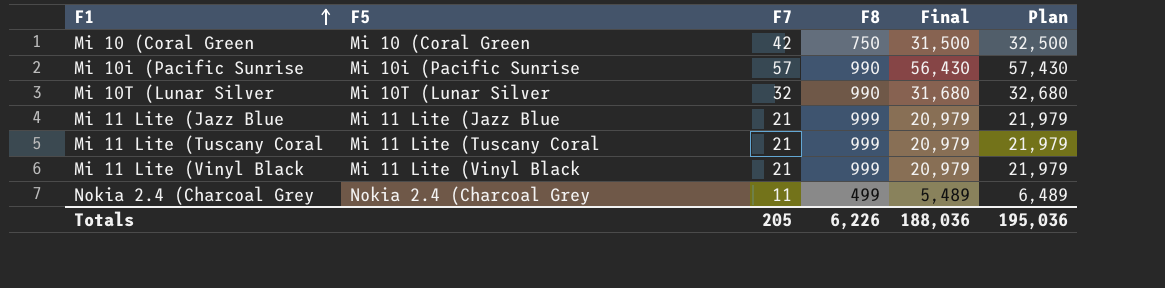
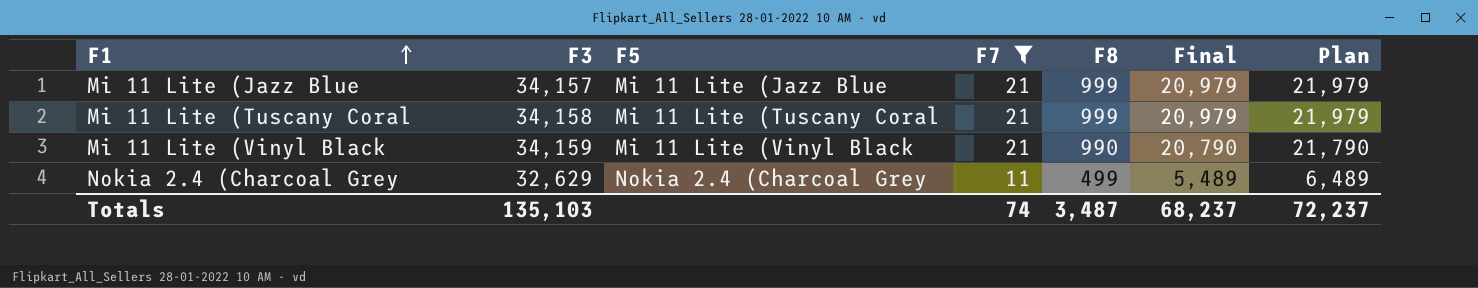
filter: none -> F7 <= 21
column F3 | position: none -> 2
Mi 11 Lite (Vinyl Black | F8: 999 -> 990
Mi 11 Lite (Vinyl Black | Final: 20,979 -> 20,790
Mi 11 Lite (Vinyl Black | Plan: 21,979 -> 21,790
Totals | F7: 205 -> 74
Totals | F8: 6,226 -> 3,487
Totals | Final: 188,036 -> 68,237
Totals | Plan: 195,036 -> 72,237

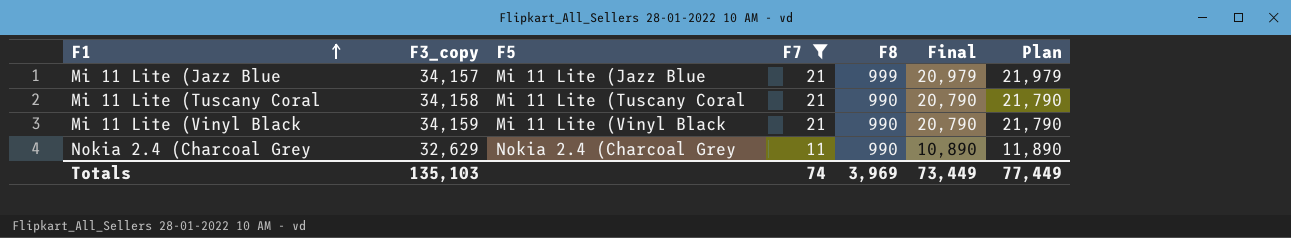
column name: F3 -> F3_copy
Mi 11 Lite (Tuscany Coral | F8: 999 -> 990
Mi 11 Lite (Tuscany Coral | Final: 20,979 -> 20,790
Mi 11 Lite (Tuscany Coral | Plan: 21,979 -> 21,790
Nokia 2.4 (Charcoal Grey | F8: 499 -> 990
Nokia 2.4 (Charcoal Grey | Final: 5,489 -> 10,890
Nokia 2.4 (Charcoal Grey | Plan: 6,489 -> 11,890
Totals | F8: 3,487 -> 3,969
Totals | Final: 68,237 -> 73,449
Totals | Plan: 72,237 -> 77,449

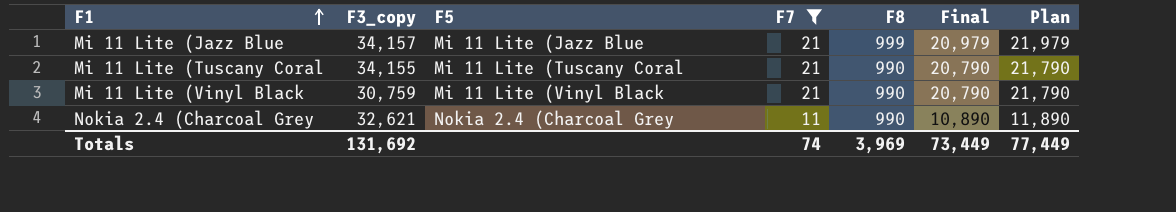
Mi 11 Lite (Tuscany Coral | F3_copy: 34,158 -> 34,155
Mi 11 Lite (Vinyl Black | F3_copy: 34,159 -> 30,759
Nokia 2.4 (Charcoal Grey | F3_copy: 32,629 -> 32,621
Totals | F3_copy: 135,103 -> 131,692

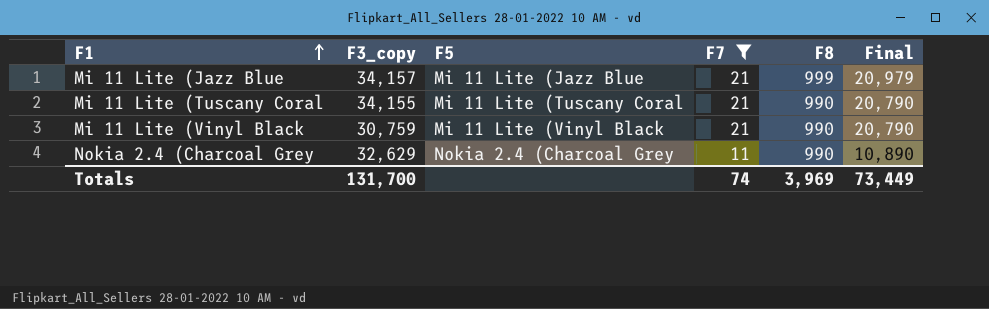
column Plan | formula: [Final] + 1000 -> none
Nokia 2.4 (Charcoal Grey | F3_copy: 32,621 -> 32,629
Totals | F3_copy: 131,692 -> 131,700

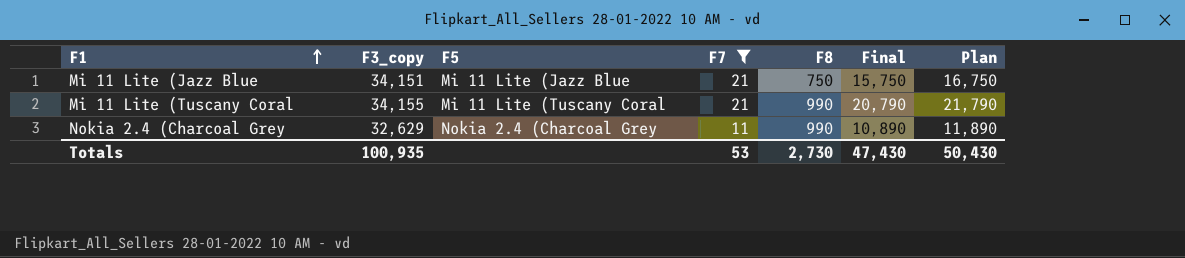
column Plan | formula: none -> [Final] + 1000
row Mi 11 Lite (Vinyl Black: 30,759 | Mi 11 Lite (Vinyl Black | 21 | 990 | 20,790 -> none
Mi 11 Lite (Jazz Blue | F3_copy: 34,157 -> 34,151
Mi 11 Lite (Jazz Blue | F8: 999 -> 750
Mi 11 Lite (Jazz Blue | Final: 20,979 -> 15,750
Totals | F3_copy: 131,700 -> 100,935
Totals | F7: 74 -> 53
Totals | F8: 3,969 -> 2,730
Totals | Final: 73,449 -> 47,430

